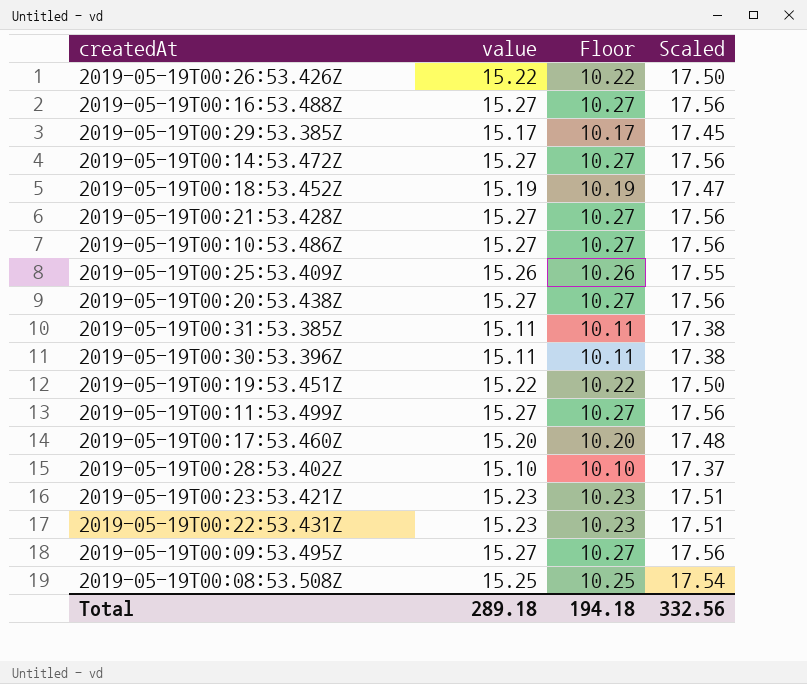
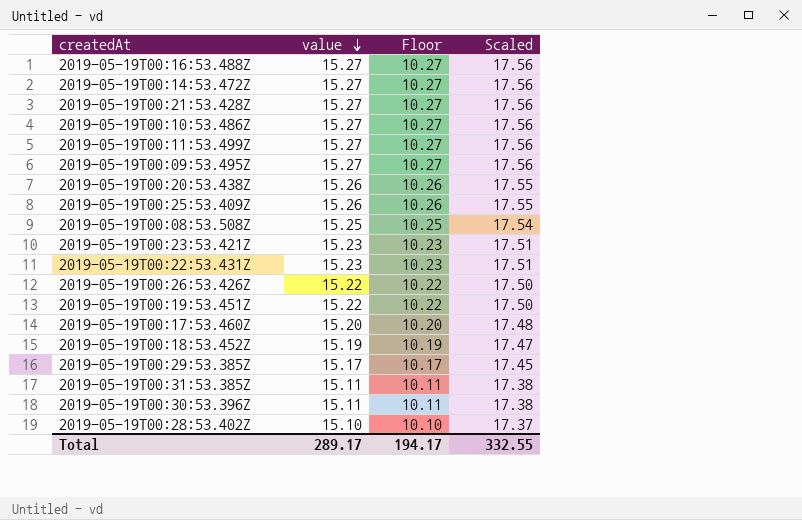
row order: none -> value descending
2019-05-19T00:20:53.438Z | value: 15.27 -> 15.26
2019-05-19T00:20:53.438Z | Floor: 10.27 -> 10.26
2019-05-19T00:20:53.438Z | Scaled: 17.56 -> 17.55
Total | value: 289.18 -> 289.17
Total | Floor: 194.18 -> 194.17
Total | Scaled: 332.56 -> 332.55

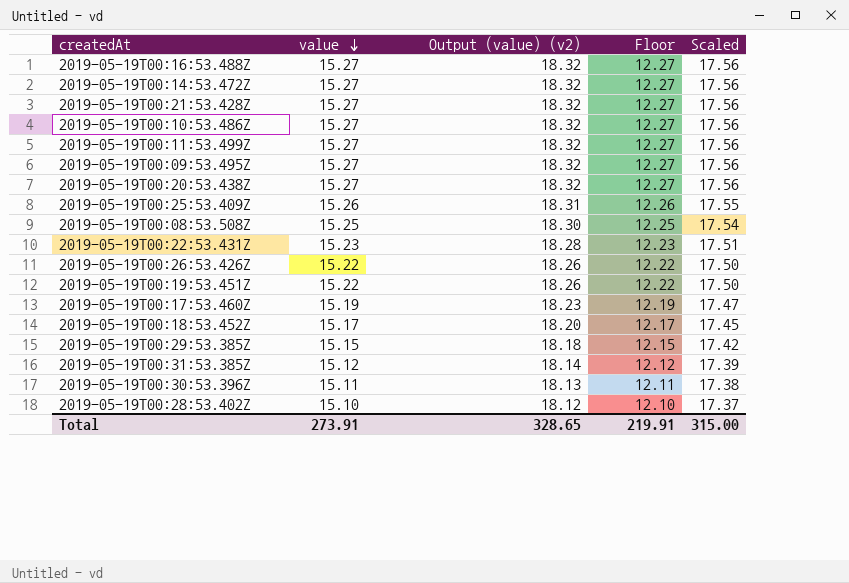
column Output (value) (v2) | formula: none -> [value] * 1.2
column Floor | formula: [value] - 5 -> [value] - 3
row 2019-05-19T00:23:53.421Z: 15.23 | 10.23 | 17.51 -> none
2019-05-19T00:20:53.438Z | value: 15.26 -> 15.27
2019-05-19T00:20:53.438Z | Scaled: 17.55 -> 17.56
2019-05-19T00:17:53.460Z | value: 15.20 -> 15.19
2019-05-19T00:17:53.460Z | Scaled: 17.48 -> 17.47
2019-05-19T00:18:53.452Z | value: 15.19 -> 15.17
2019-05-19T00:18:53.452Z | Scaled: 17.47 -> 17.45
2019-05-19T00:29:53.385Z | value: 15.17 -> 15.15
2019-05-19T00:29:53.385Z | Scaled: 17.45 -> 17.42
2019-05-19T00:31:53.385Z | value: 15.11 -> 15.12
2019-05-19T00:31:53.385Z | Scaled: 17.38 -> 17.39
Total | value: 289.17 -> 273.91
Total | Floor: 194.17 -> 219.91
Total | Scaled: 332.55 -> 315.00

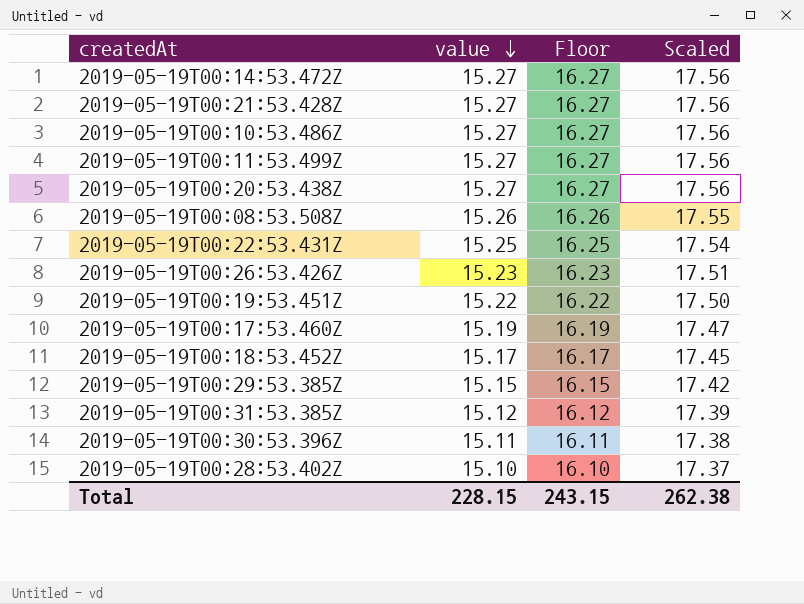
column Output (value) (v2) | formula: [value] * 1.2 -> none
column Floor | formula: [value] - 3 -> [value] + 1
row 2019-05-19T00:16:53.488Z: 15.27 | 18.32 | 12.27 | 17.56 -> none
row 2019-05-19T00:09:53.495Z: 15.27 | 18.32 | 12.27 | 17.56 -> none
row 2019-05-19T00:25:53.409Z: 15.26 | 18.31 | 12.26 | 17.55 -> none
2019-05-19T00:08:53.508Z | value: 15.25 -> 15.26
2019-05-19T00:08:53.508Z | Scaled: 17.54 -> 17.55
2019-05-19T00:22:53.431Z | value: 15.23 -> 15.25
2019-05-19T00:22:53.431Z | Scaled: 17.51 -> 17.54
2019-05-19T00:26:53.426Z | value: 15.22 -> 15.23
2019-05-19T00:26:53.426Z | Scaled: 17.50 -> 17.51
Total | value: 273.91 -> 228.15
Total | Floor: 219.91 -> 243.15
Total | Scaled: 315.00 -> 262.38

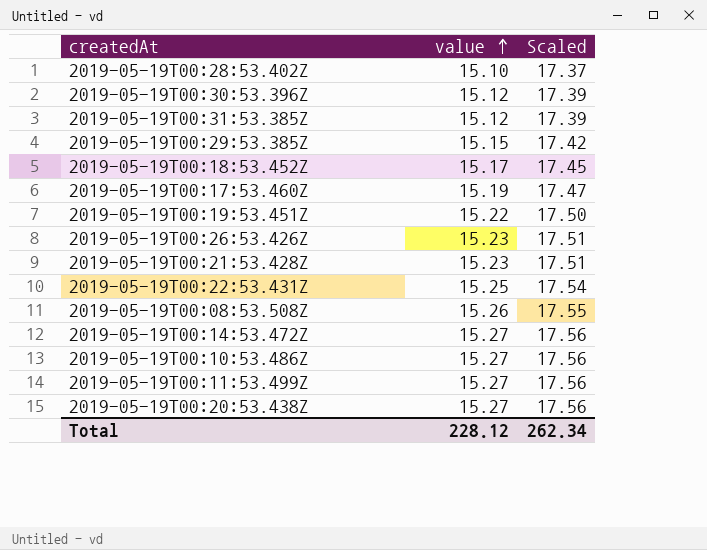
row order: value descending -> value ascending
column Floor | formula: [value] + 1 -> none
2019-05-19T00:30:53.396Z | value: 15.11 -> 15.12
2019-05-19T00:30:53.396Z | Scaled: 17.38 -> 17.39
2019-05-19T00:21:53.428Z | value: 15.27 -> 15.23
2019-05-19T00:21:53.428Z | Scaled: 17.56 -> 17.51
Total | value: 228.15 -> 228.12
Total | Scaled: 262.38 -> 262.34

